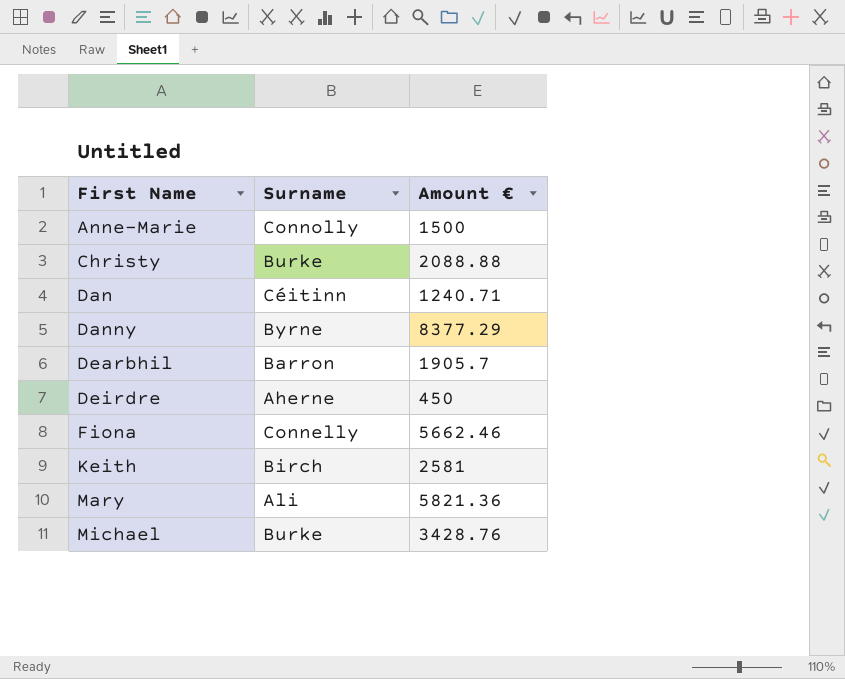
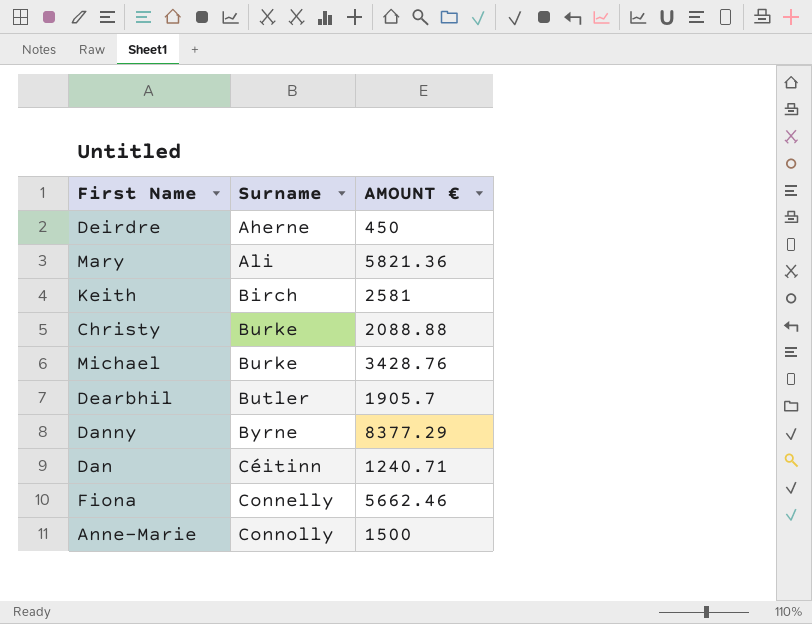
row order: First Name ascending -> Surname ascending
column name: Amount € -> AMOUNT €
Dearbhil | Surname: Barron -> Butler

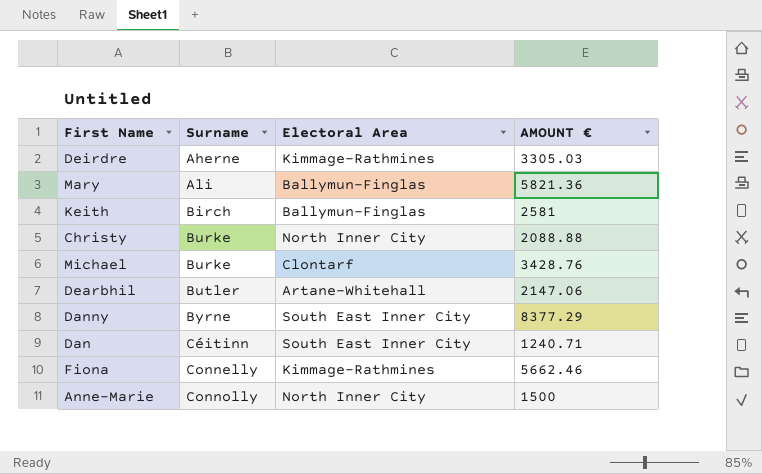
column Electoral Area | position: none -> 3
Deirdre | AMOUNT €: 450 -> 3305.03
Dearbhil | AMOUNT €: 1905.7 -> 2147.06

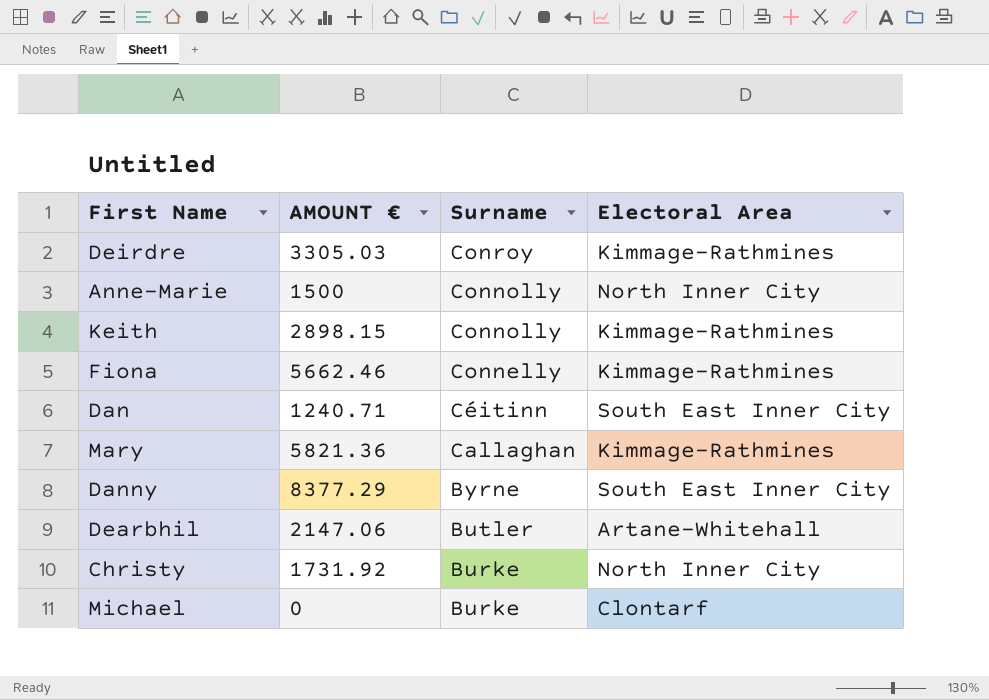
row order: Surname ascending -> Surname descending
column AMOUNT € | position: 4 -> 2
Deirdre | Surname: Aherne -> Conroy
Keith | AMOUNT €: 2581 -> 2898.15
Keith | Surname: Birch -> Connolly
Keith | Electoral Area: Ballymun-Finglas -> Kimmage-Rathmines
Mary | Surname: Ali -> Callaghan
Mary | Electoral Area: Ballymun-Finglas -> Kimmage-Rathmines
Christy | AMOUNT €: 2088.88 -> 1731.92
Michael | AMOUNT €: 3428.76 -> 0

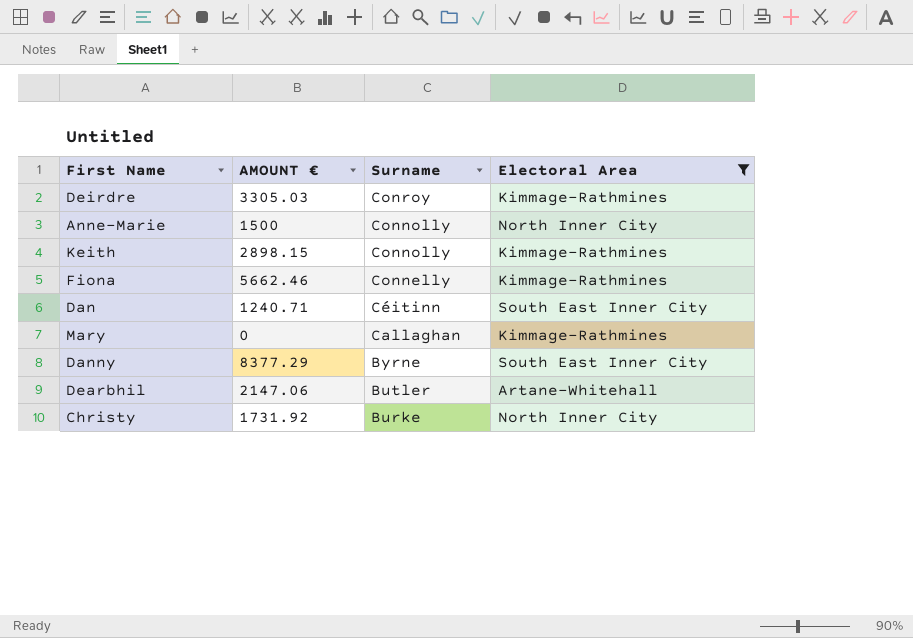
filter: none -> Electoral Area != Clontarf
Mary | AMOUNT €: 5821.36 -> 0

